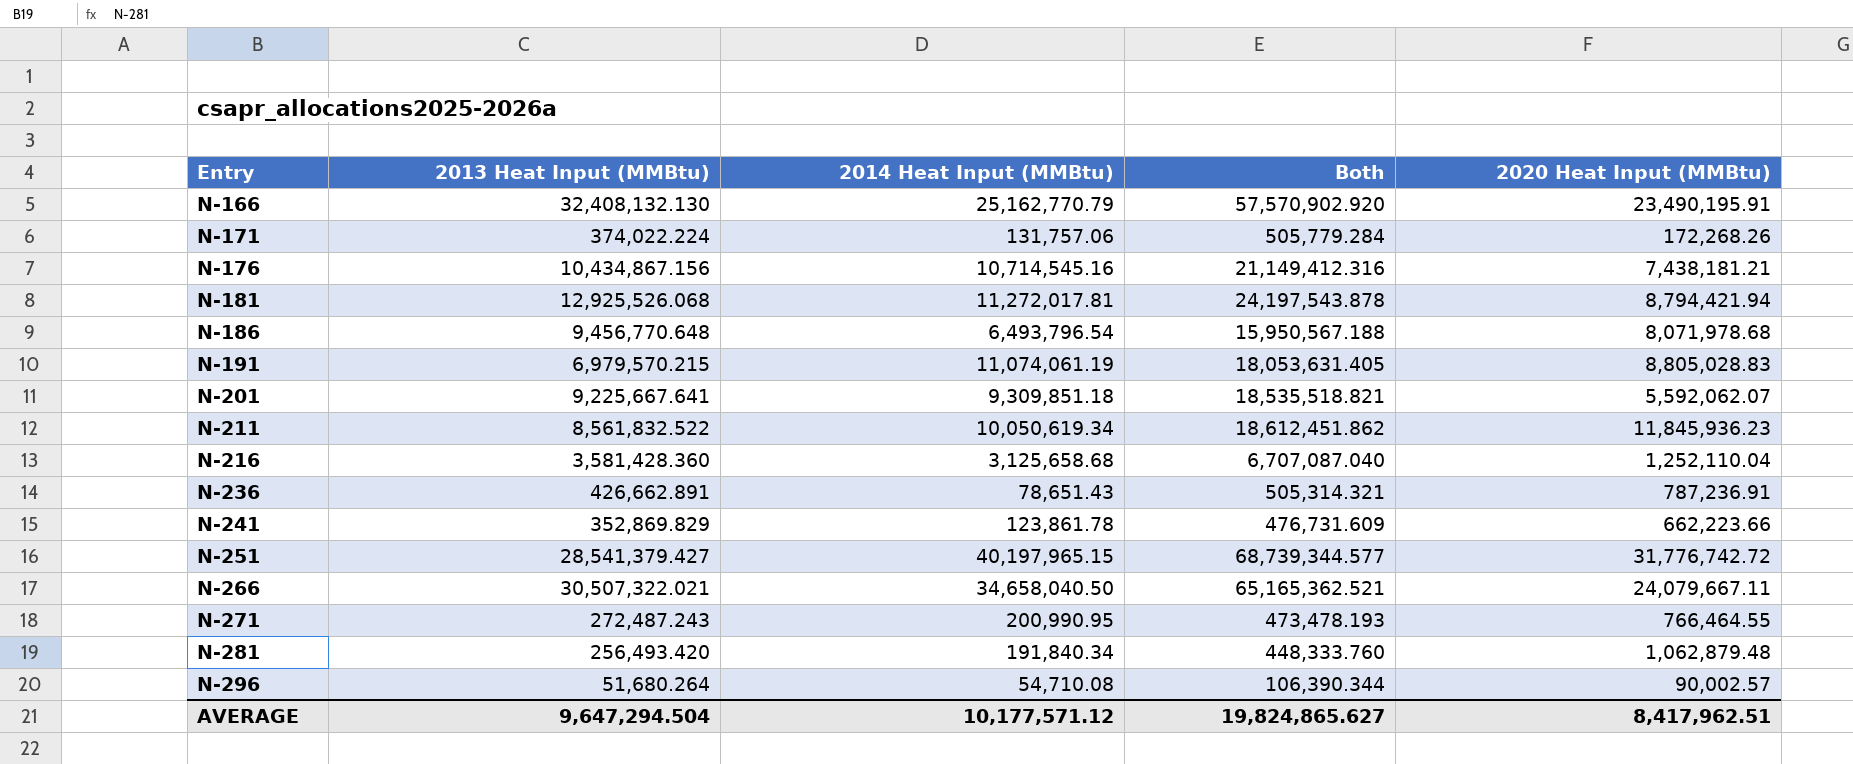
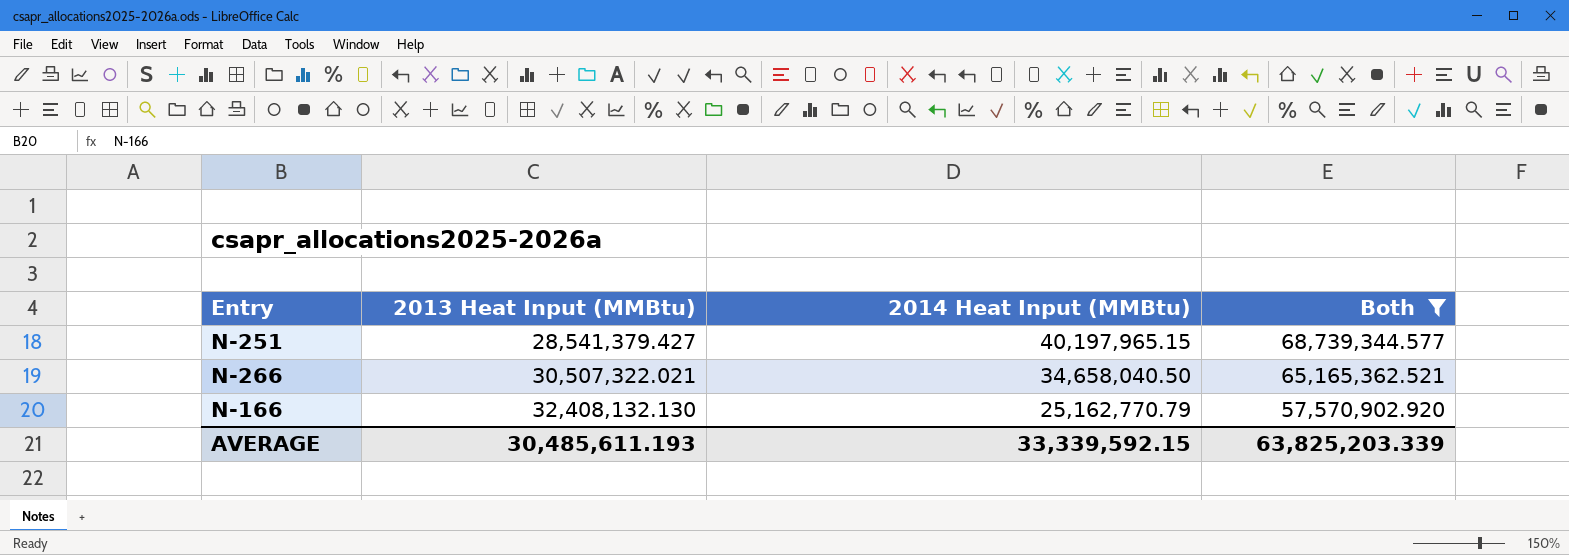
filter: none -> Both >= 57,570,902.920
row order: Entry ascending -> 2013 Heat Input (MMBtu) ascending
column 2020 Heat Input (MMBtu) | position: 5 -> none
AVERAGE | 2013 Heat Input (MMBtu): 9,647,294.504 -> 30,485,611.193
AVERAGE | 2014 Heat Input (MMBtu): 10,177,571.12 -> 33,339,592.15
AVERAGE | Both: 19,824,865.627 -> 63,825,203.339

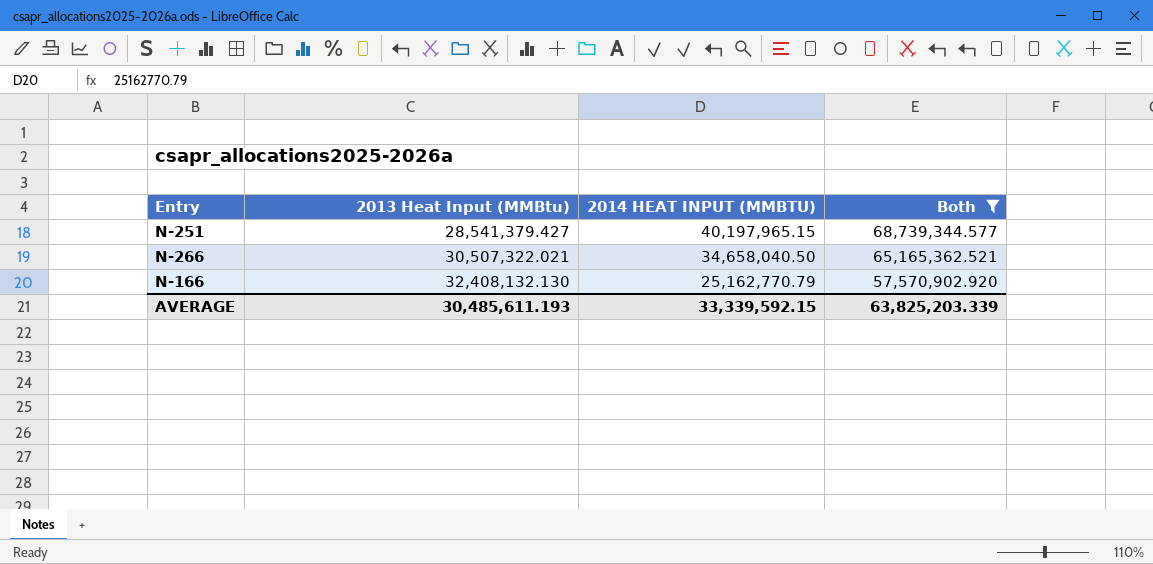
column name: 2014 Heat Input (MMBtu) -> 2014 HEAT INPUT (MMBTU)

